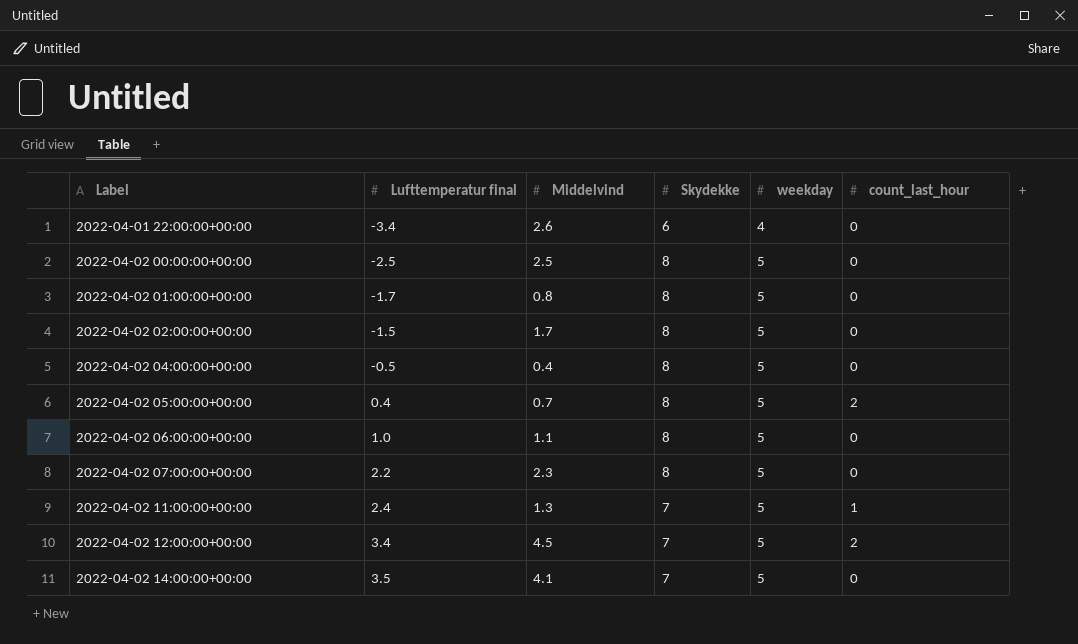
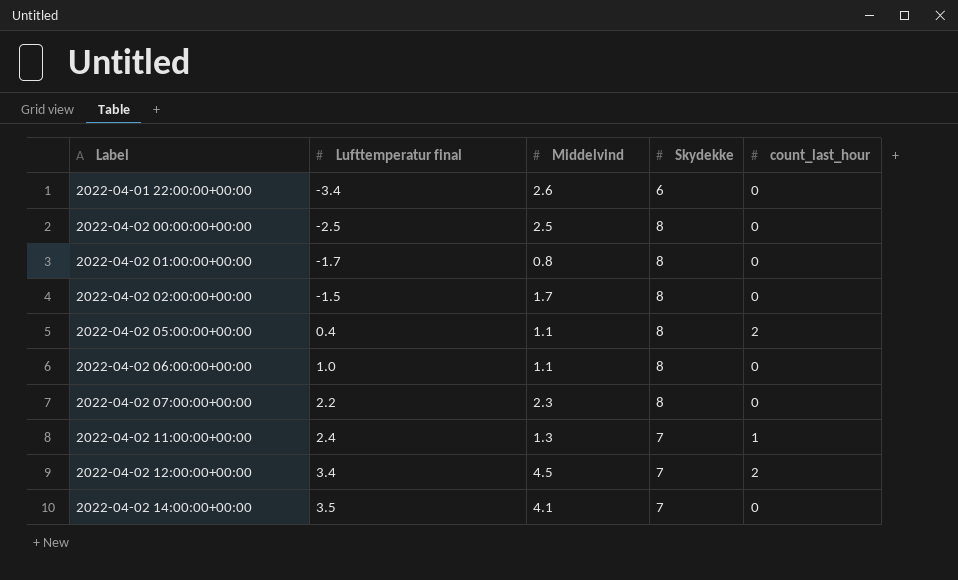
column weekday | position: 5 -> none
row 2022-04-02 04:00:00+00:00: -0.5 | 0.4 | 8 | 5 | 0 -> none
2022-04-02 05:00:00+00:00 | Middelvind: 0.7 -> 1.1

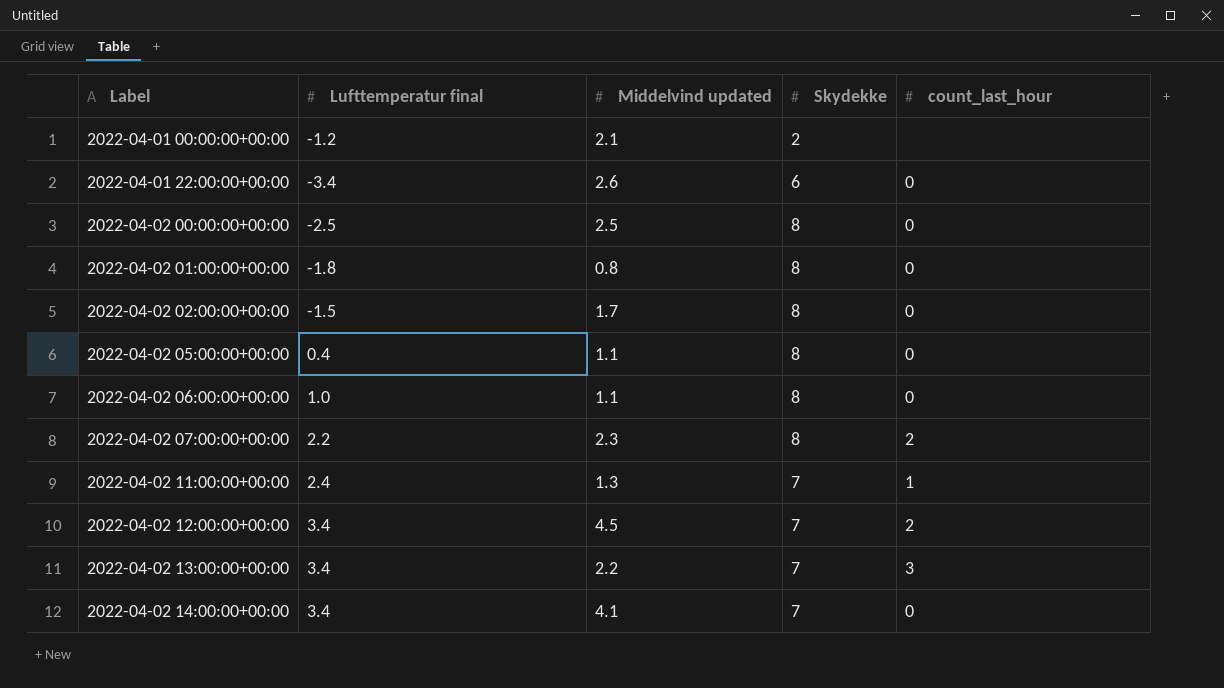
column name: Middelvind -> Middelvind updated
row 2022-04-01 00:00:00+00:00: none -> -1.2 | 2.1 | 2 | none
2022-04-02 01:00:00+00:00 | Lufttemperatur final: -1.7 -> -1.8
2022-04-02 05:00:00+00:00 | count_last_hour: 2 -> 0
2022-04-02 07:00:00+00:00 | count_last_hour: 0 -> 2
row 2022-04-02 13:00:00+00:00: none -> 3.4 | 2.2 | 7 | 3
2022-04-02 14:00:00+00:00 | Lufttemperatur final: 3.5 -> 3.4

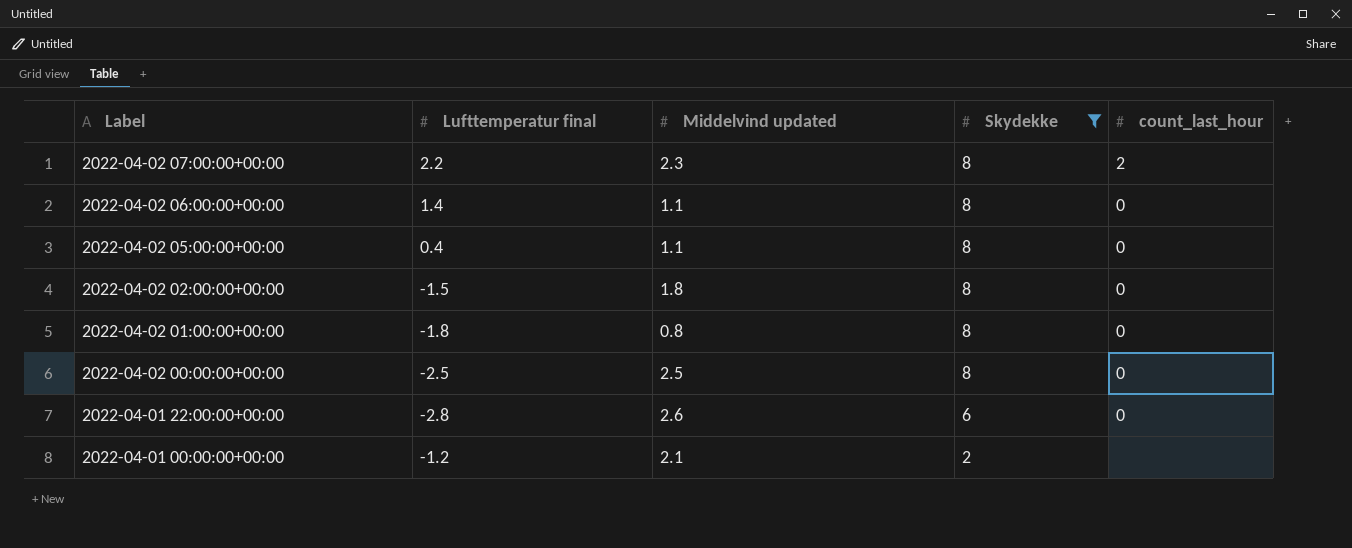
filter: none -> Skydekke != 7
row order: Label ascending -> Label descending
2022-04-02 06:00:00+00:00 | Lufttemperatur final: 1.0 -> 1.4
2022-04-02 02:00:00+00:00 | Middelvind updated: 1.7 -> 1.8
2022-04-01 22:00:00+00:00 | Lufttemperatur final: -3.4 -> -2.8

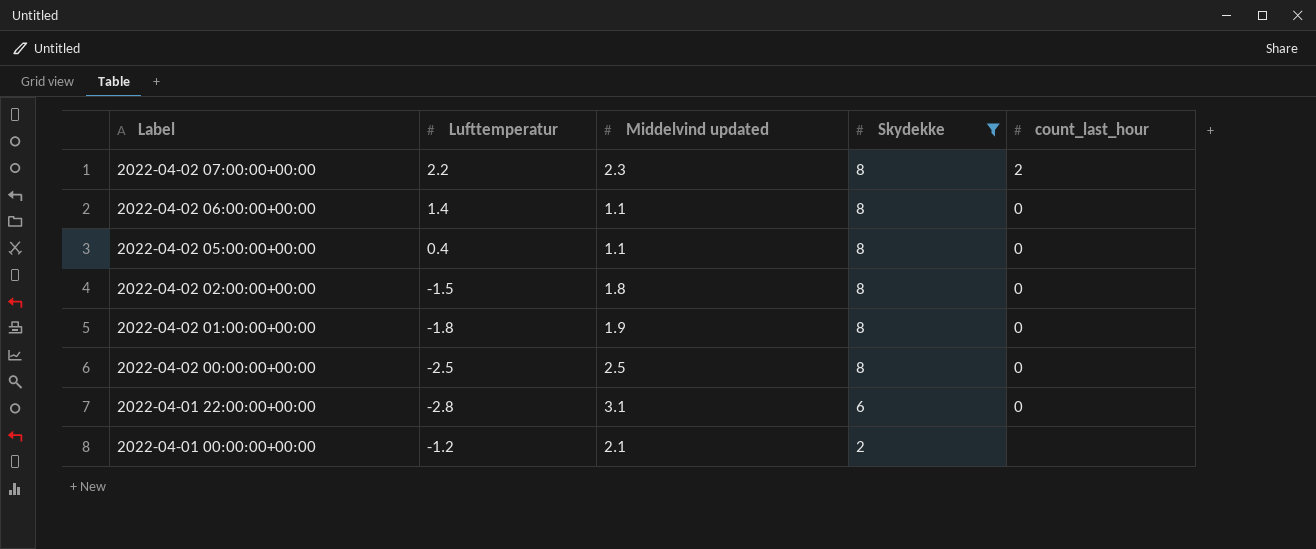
column name: Lufttemperatur final -> Lufttemperatur
2022-04-02 01:00:00+00:00 | Middelvind updated: 0.8 -> 1.9
2022-04-01 22:00:00+00:00 | Middelvind updated: 2.6 -> 3.1

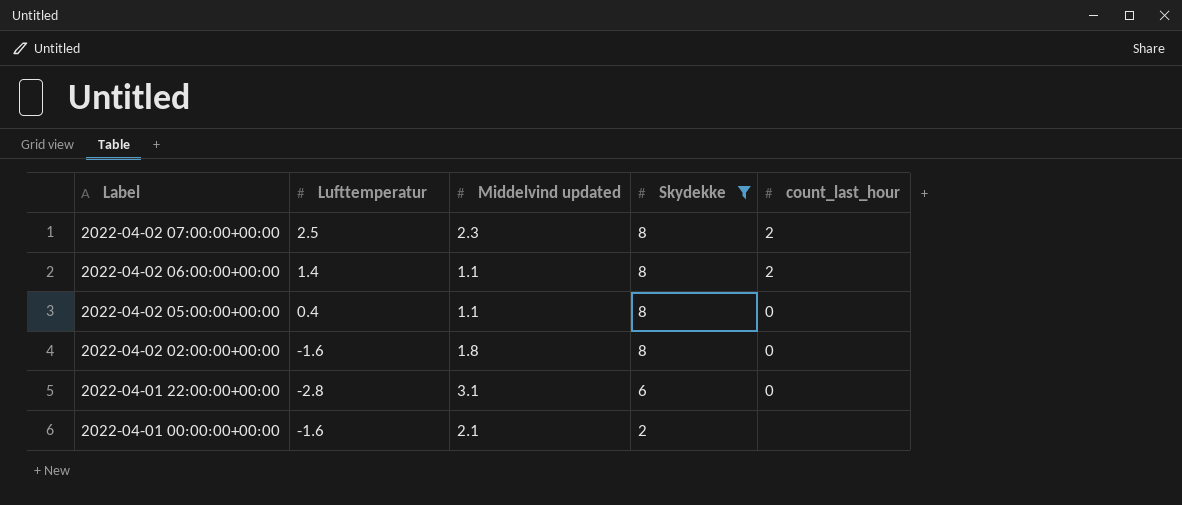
row 2022-04-02 01:00:00+00:00: -1.8 | 1.9 | 8 | 0 -> none
row 2022-04-02 00:00:00+00:00: -2.5 | 2.5 | 8 | 0 -> none
2022-04-02 07:00:00+00:00 | Lufttemperatur: 2.2 -> 2.5
2022-04-02 06:00:00+00:00 | count_last_hour: 0 -> 2
2022-04-02 02:00:00+00:00 | Lufttemperatur: -1.5 -> -1.6
2022-04-01 00:00:00+00:00 | Lufttemperatur: -1.2 -> -1.6

